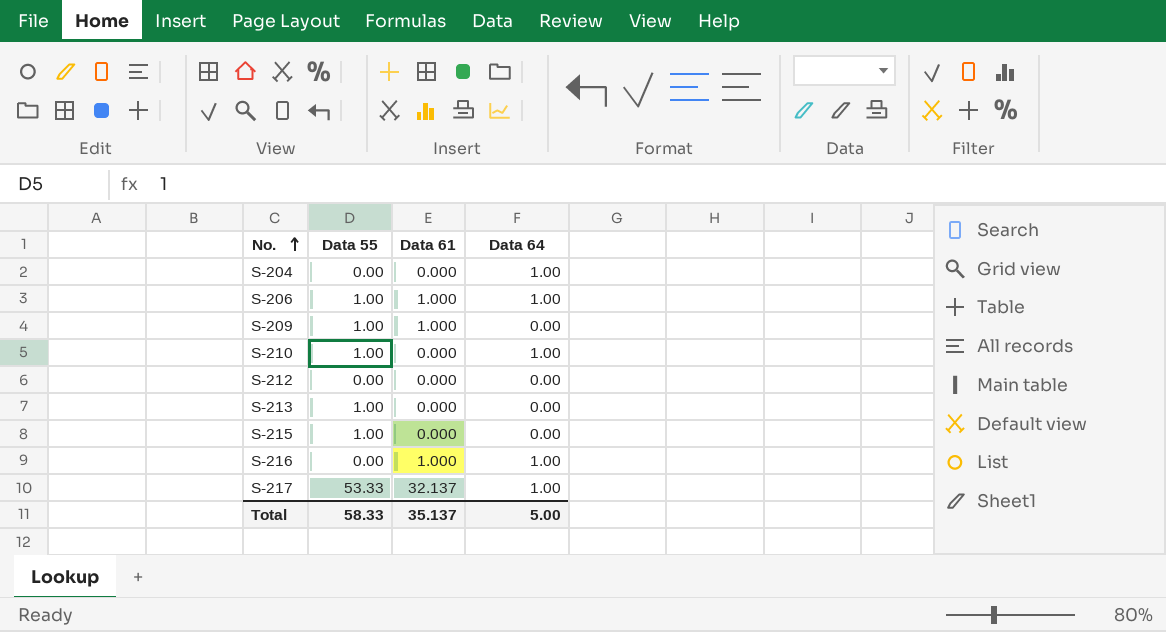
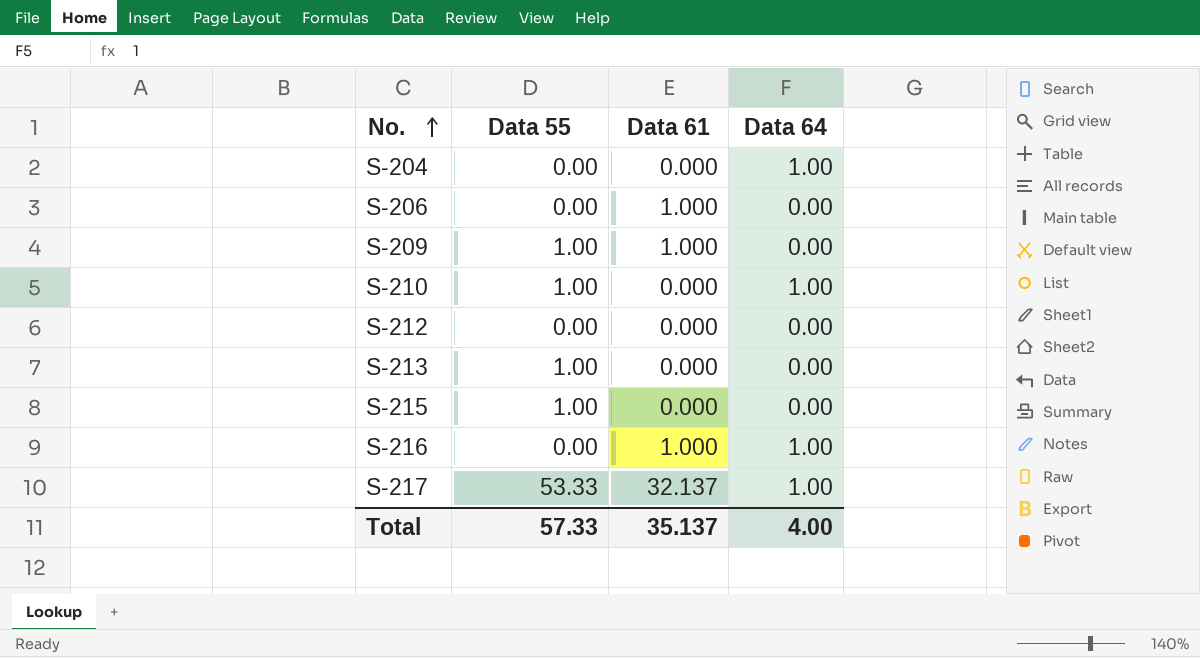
S-206 | Data 55: 1.00 -> 0.00
S-206 | Data 64: 1.00 -> 0.00
Total | Data 55: 58.33 -> 57.33
Total | Data 64: 5.00 -> 4.00

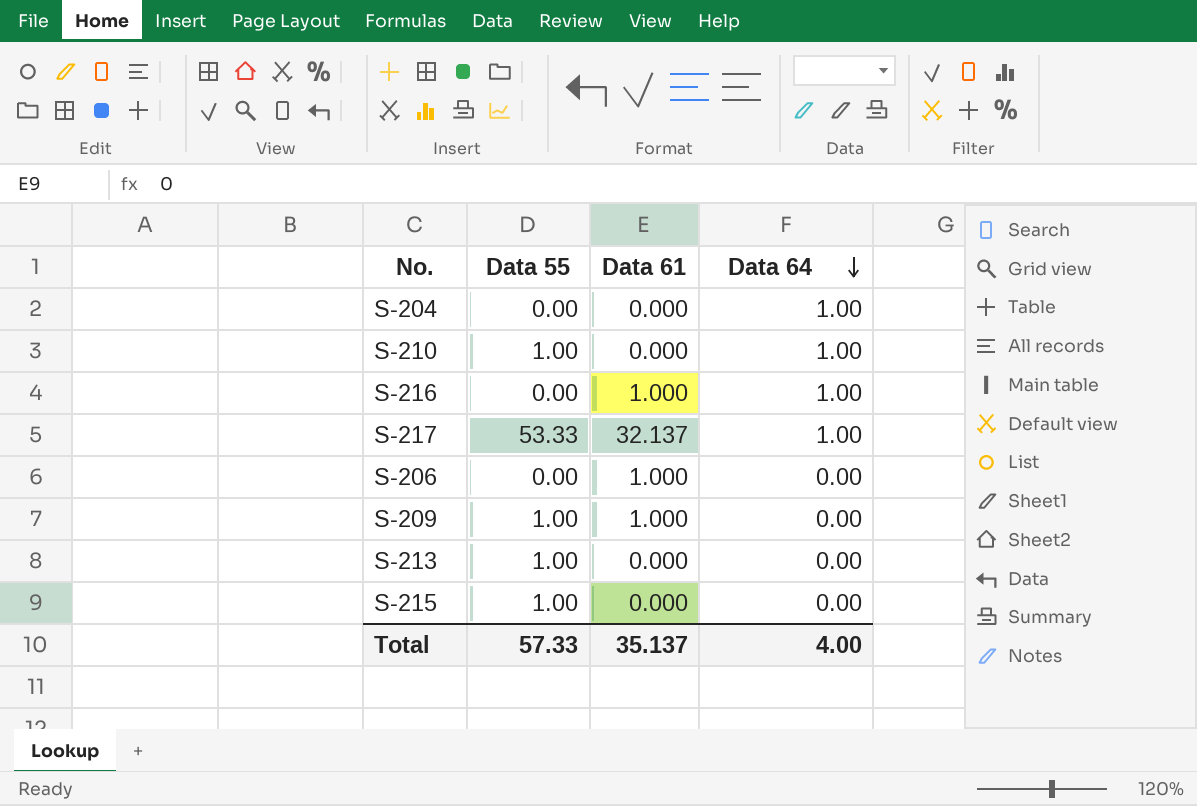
row order: No. ascending -> Data 64 descending
row S-212: 0.00 | 0.000 | 0.00 -> none

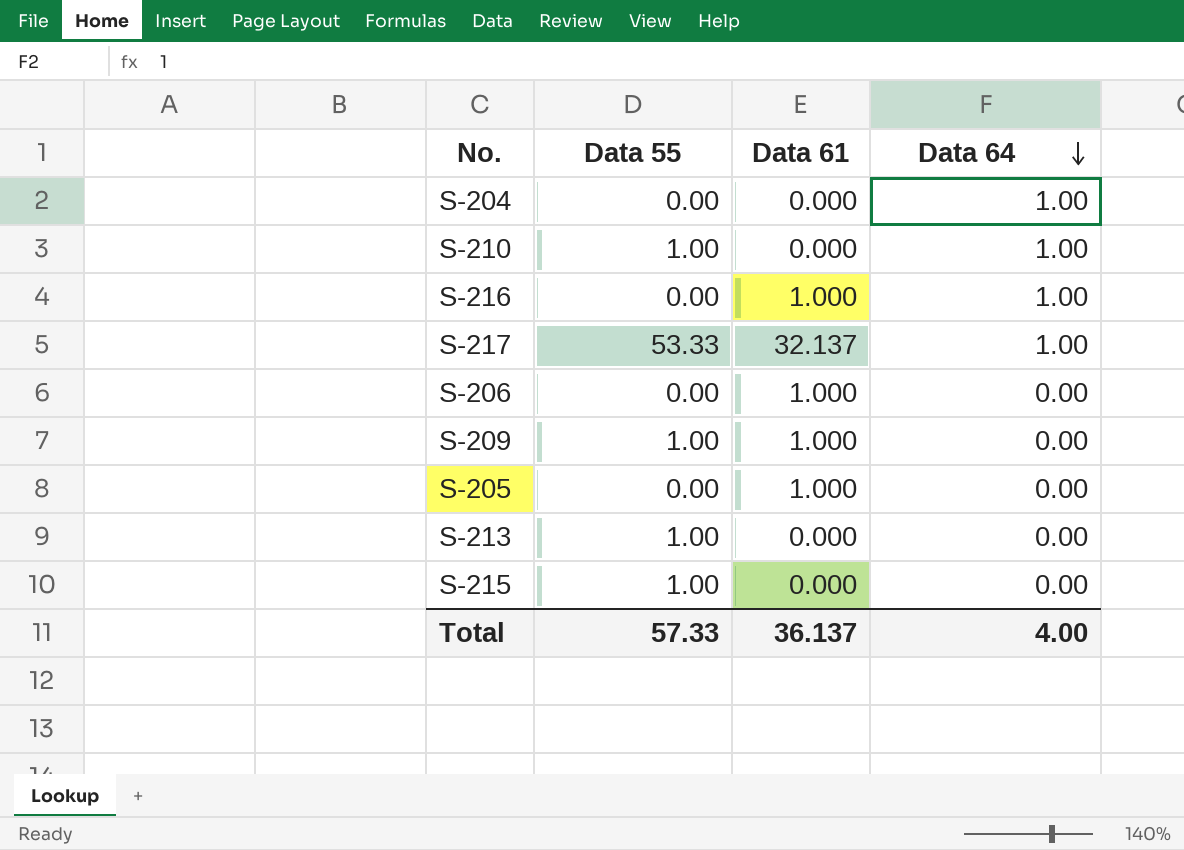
row S-205: none -> 0.00 | 1.000 | 0.00
Total | Data 61: 35.137 -> 36.137

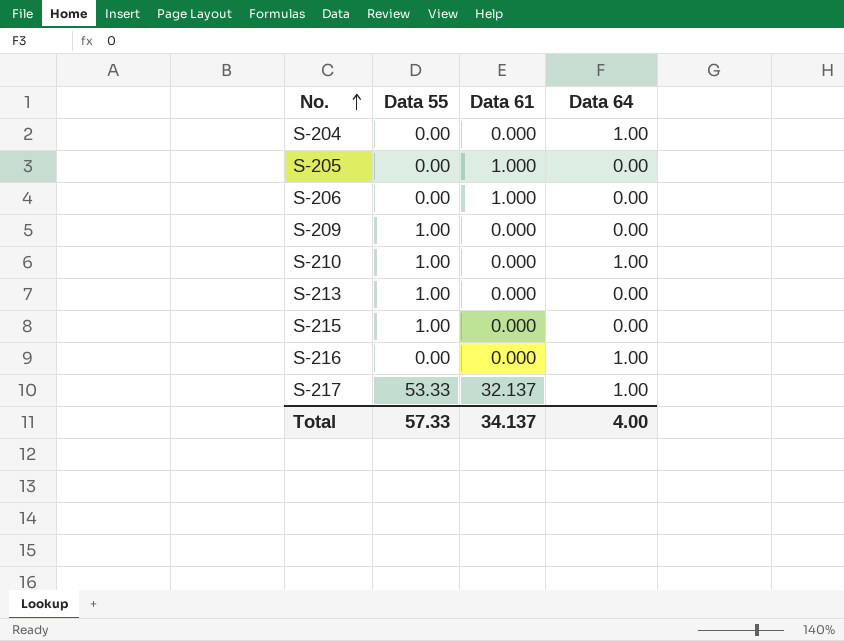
row order: Data 64 descending -> No. ascending
S-209 | Data 61: 1.000 -> 0.000
S-216 | Data 61: 1.000 -> 0.000
Total | Data 61: 36.137 -> 34.137

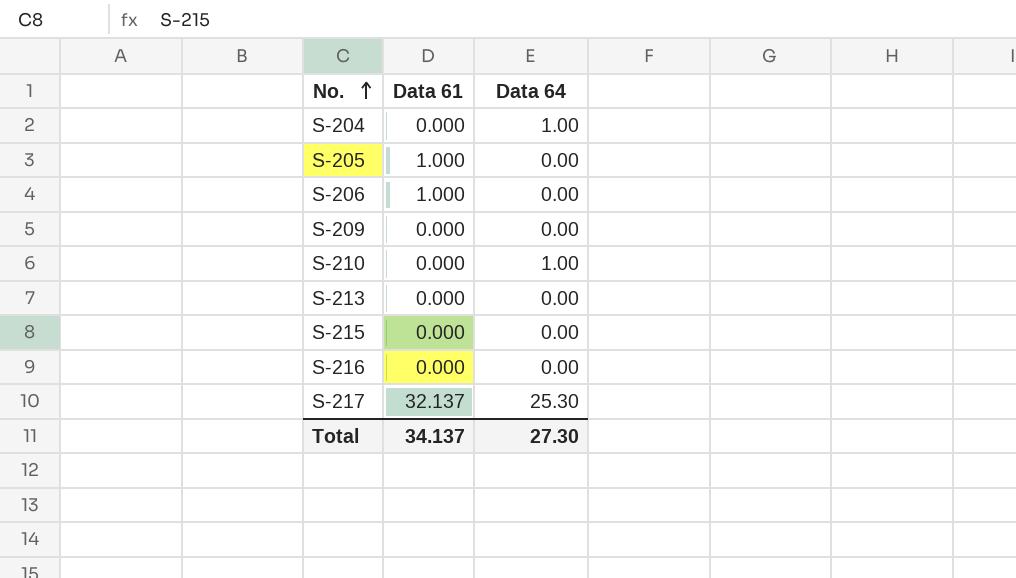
column Data 55 | position: 2 -> none
S-216 | Data 64: 1.00 -> 0.00
S-217 | Data 64: 1.00 -> 25.30
Total | Data 64: 4.00 -> 27.30

